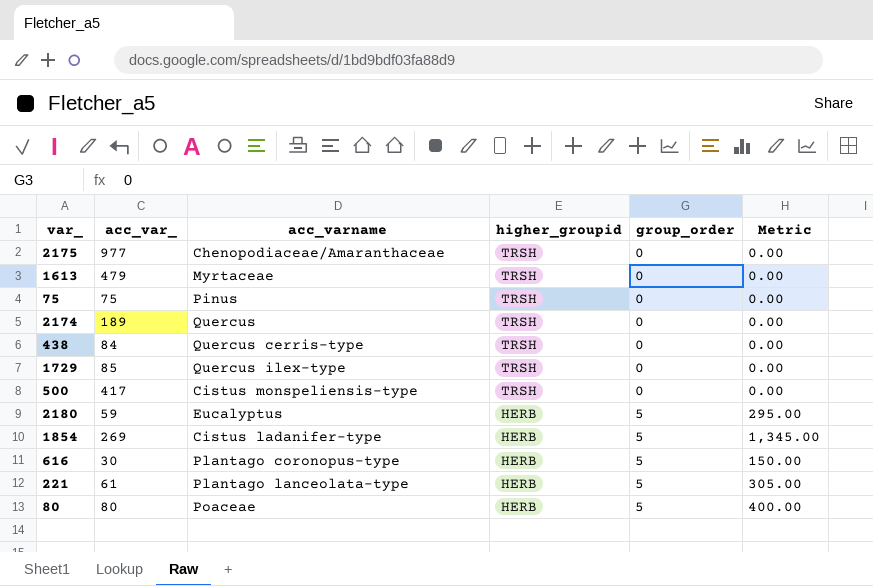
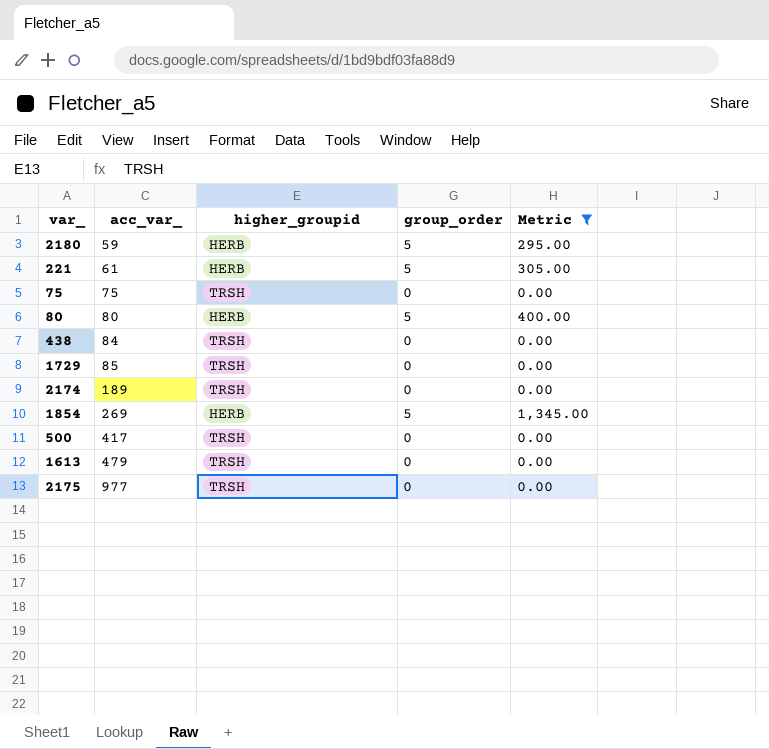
filter: none -> Metric != 150.00
row order: higher_groupid descending -> acc_var_ ascending
column acc_varname | position: 3 -> none

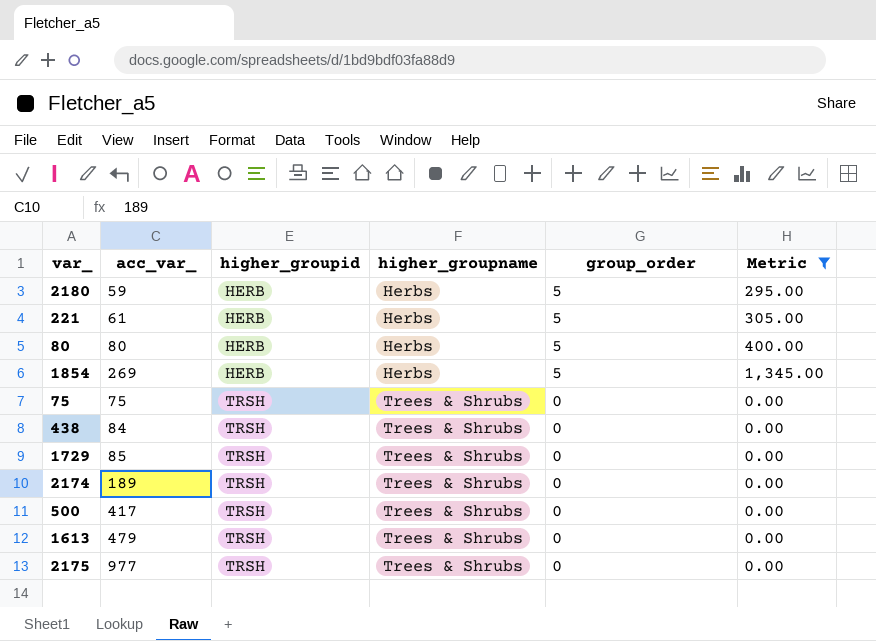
row order: acc_var_ ascending -> higher_groupid ascending
column higher_groupname | position: none -> 4

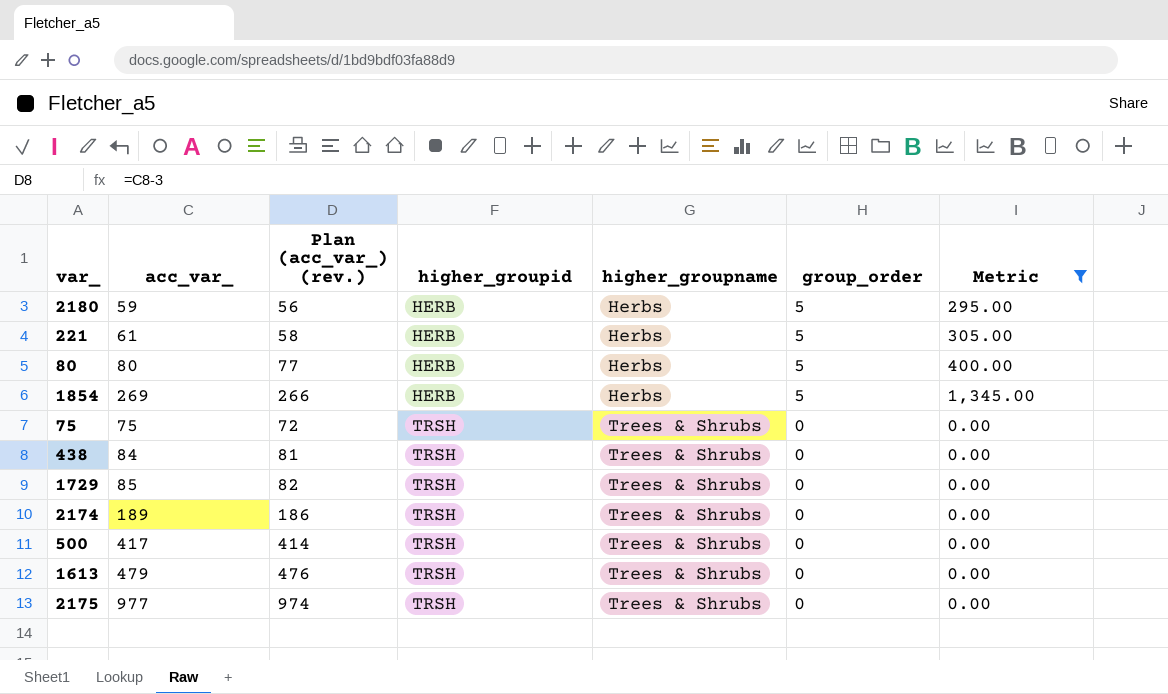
column Plan (acc_var_) (rev.) | formula: none -> [acc_var_] - 3

